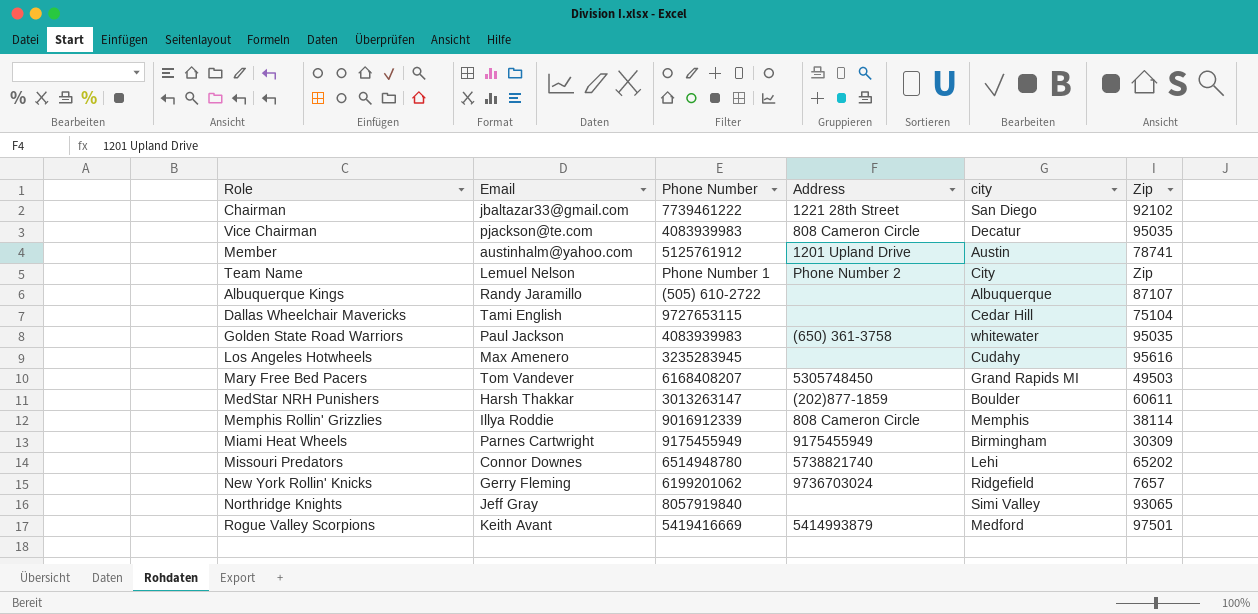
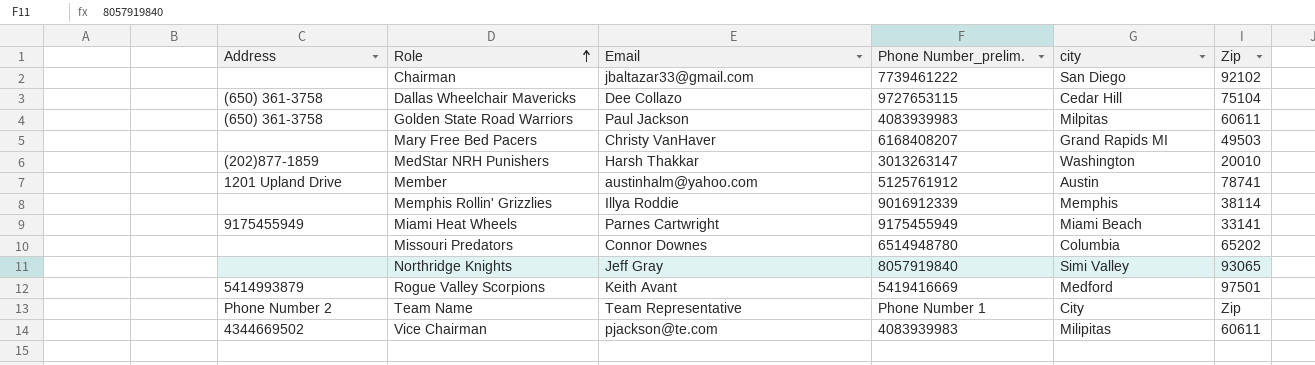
row order: none -> Role ascending
column Address | position: 4 -> 1
column name: Phone Number -> Phone Number_prelim.
row Albuquerque Kings: Randy Jaramillo | (505) 610-2722 | none | Albuquerque | 87107 -> none
row Los Angeles Hotwheels: Max Amenero | 3235283945 | none | Cudahy | 95616 -> none
row New York Rollin' Knicks: Gerry Fleming | 6199201062 | 9736703024 | Ridgefield | 7657 -> none
Chairman | Address: 1221 28th Street -> none
Dallas Wheelchair Mavericks | Address: none -> (650) 361-3758
Dallas Wheelchair Mavericks | Email: Tami English -> Dee Collazo
Golden State Road Warriors | city: whitewater -> Milpitas
Golden State Road Warriors | Zip: 95035 -> 60611
Mary Free Bed Pacers | Address: 5305748450 -> none
Mary Free Bed Pacers | Email: Tom Vandever -> Christy VanHaver
MedStar NRH Punishers | city: Boulder -> Washington
MedStar NRH Punishers | Zip: 60611 -> 20010
Memphis Rollin' Grizzlies | Address: 808 Cameron Circle -> none
Miami Heat Wheels | city: Birmingham -> Miami Beach
Miami Heat Wheels | Zip: 30309 -> 33141
Missouri Predators | Address: 5738821740 -> none
Missouri Predators | city: Lehi -> Columbia
Team Name | Email: Lemuel Nelson -> Team Representative
Vice Chairman | Address: 808 Cameron Circle -> 4344669502
Vice Chairman | city: Decatur -> Milipitas
Vice Chairman | Zip: 95035 -> 60611

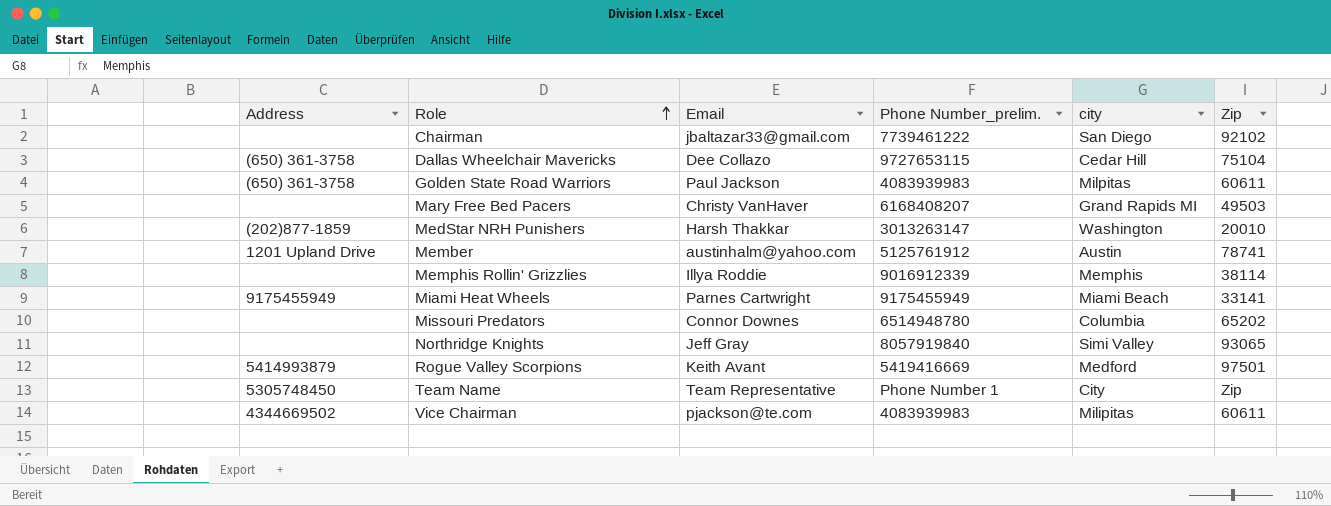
Team Name | Address: Phone Number 2 -> 5305748450

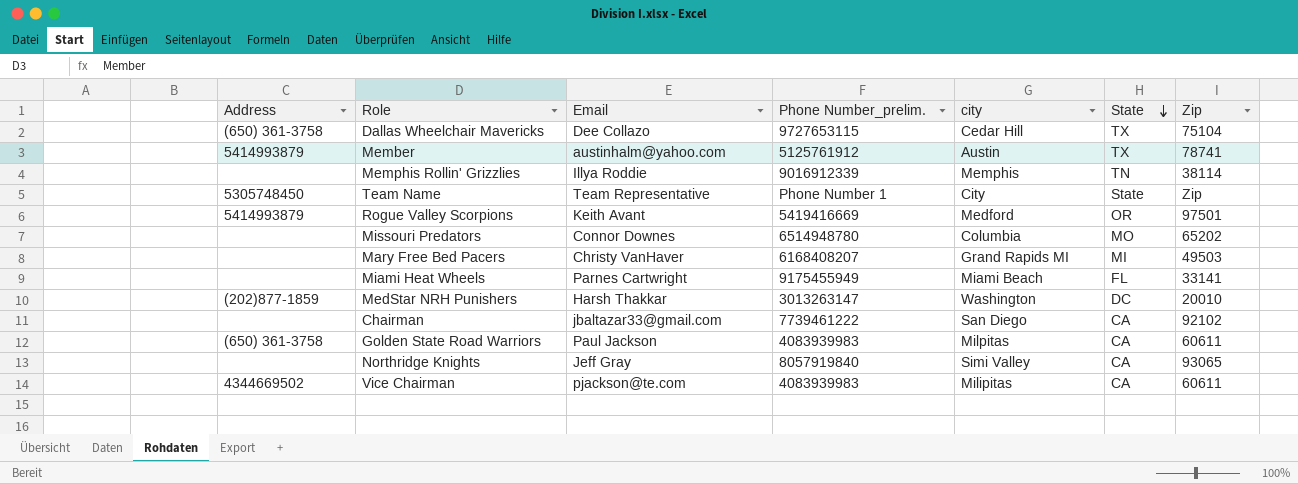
row order: Role ascending -> State descending
column State | position: none -> 6
Member | Address: 1201 Upland Drive -> 5414993879
Miami Heat Wheels | Address: 9175455949 -> none

